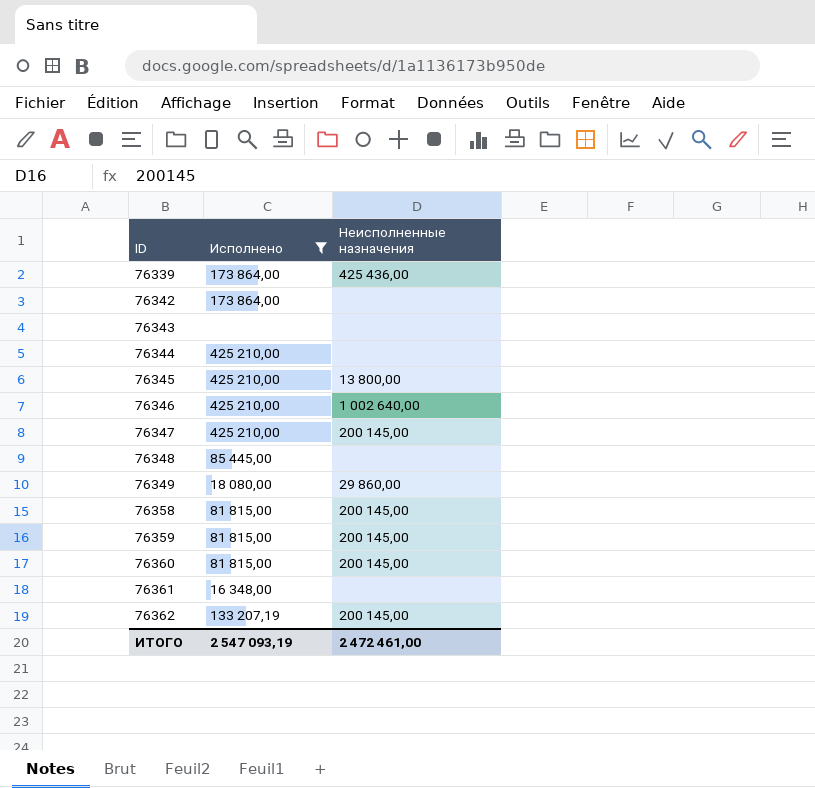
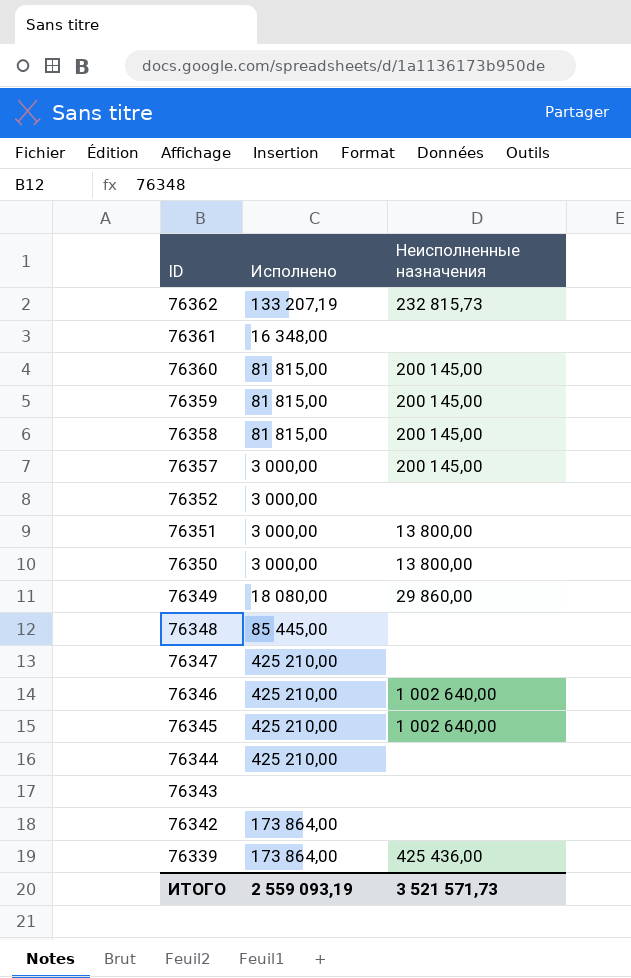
filter: Исполнено != 3 000,00 -> none
row order: ID ascending -> ID descending
76362 | Неисполненные назначения: 200 145,00 -> 232 815,73
76347 | Неисполненные назначения: 200 145,00 -> none
76345 | Неисполненные назначения: 13 800,00 -> 1 002 640,00
ИТОГО | Исполнено: 2 547 093,19 -> 2 559 093,19
ИТОГО | Неисполненные назначения: 2 472 461,00 -> 3 521 571,73

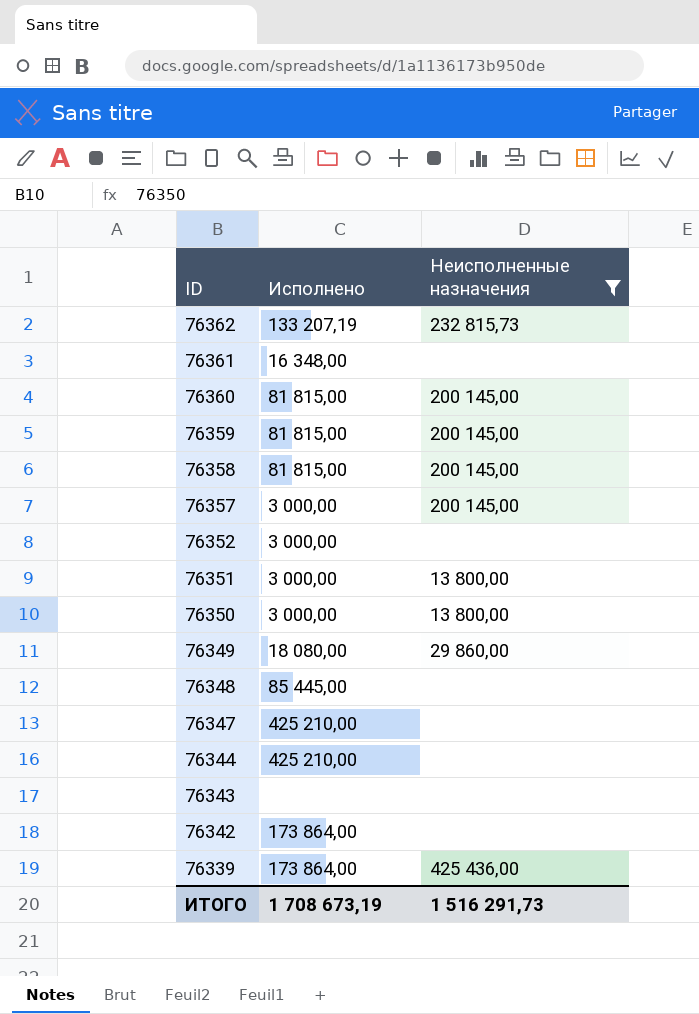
filter: none -> Неисполненные назначения != 1 002 640,00
ИТОГО | Исполнено: 2 559 093,19 -> 1 708 673,19
ИТОГО | Неисполненные назначения: 3 521 571,73 -> 1 516 291,73

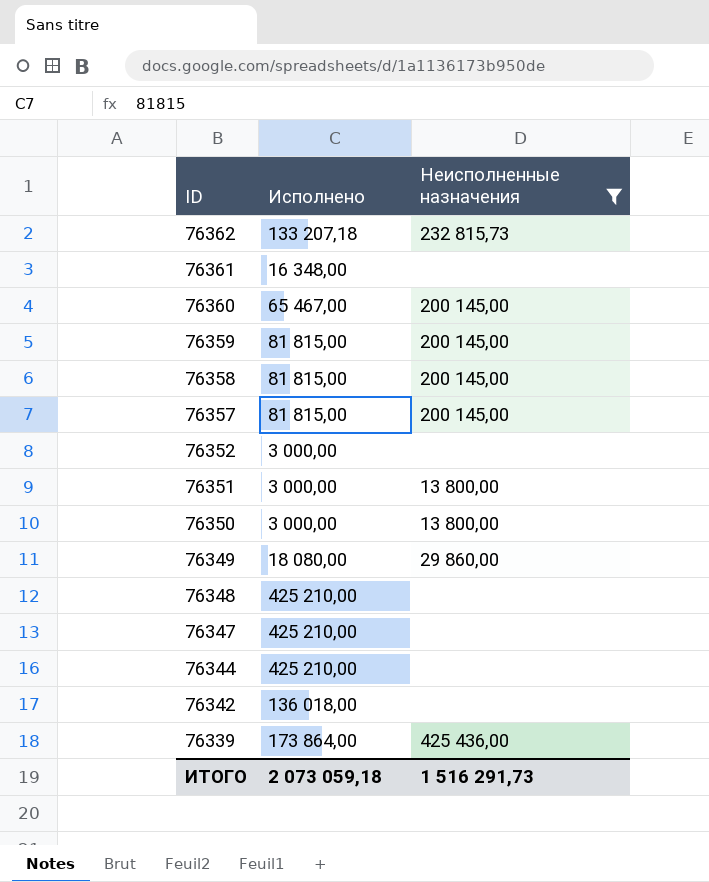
row 76343: none | none -> none
76362 | Исполнено: 133 207,19 -> 133 207,18
76360 | Исполнено: 81 815,00 -> 65 467,00
76357 | Исполнено: 3 000,00 -> 81 815,00
76348 | Исполнено: 85 445,00 -> 425 210,00
76342 | Исполнено: 173 864,00 -> 136 018,00
ИТОГО | Исполнено: 1 708 673,19 -> 2 073 059,18

